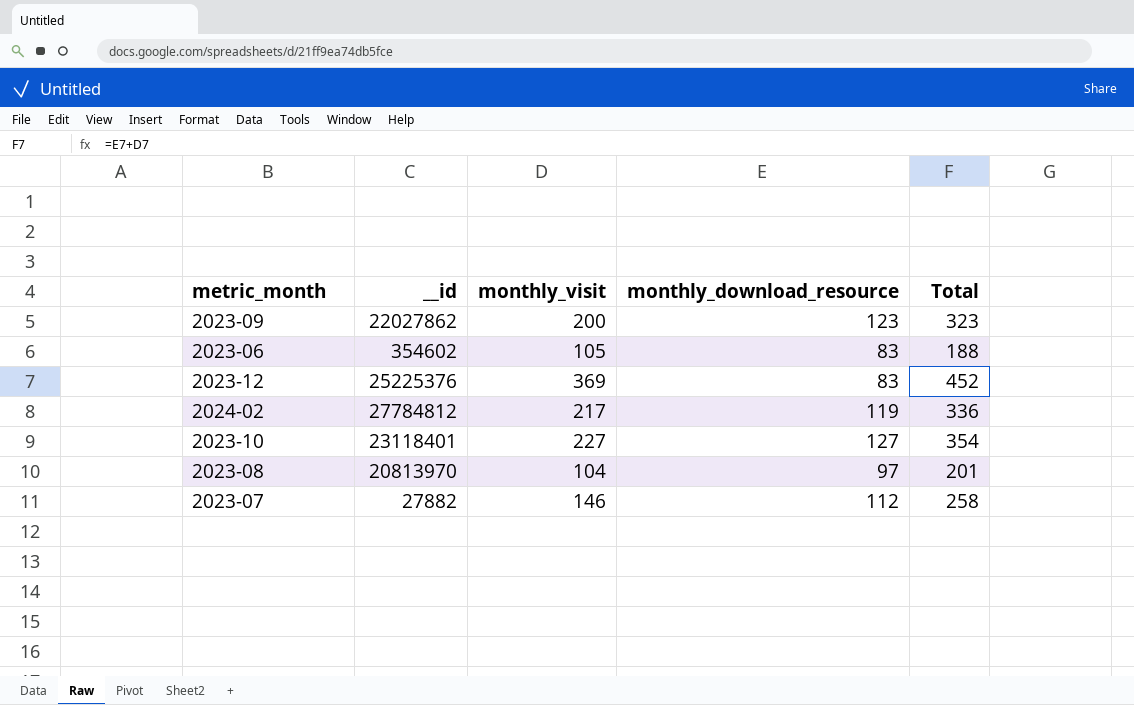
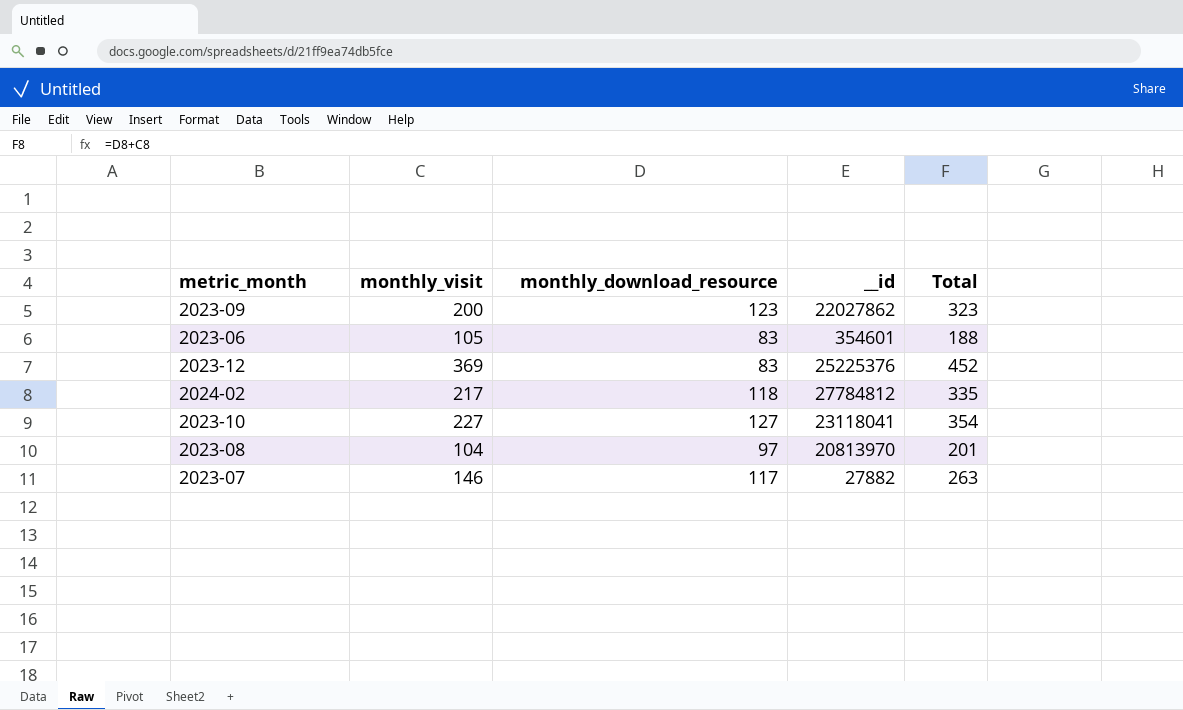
column __id | position: 2 -> 4
2023-06 | __id: 354602 -> 354601
2024-02 | monthly_download_resource: 119 -> 118
2024-02 | Total: 336 -> 335
2023-10 | __id: 23118401 -> 23118041
2023-07 | monthly_download_resource: 112 -> 117
2023-07 | Total: 258 -> 263

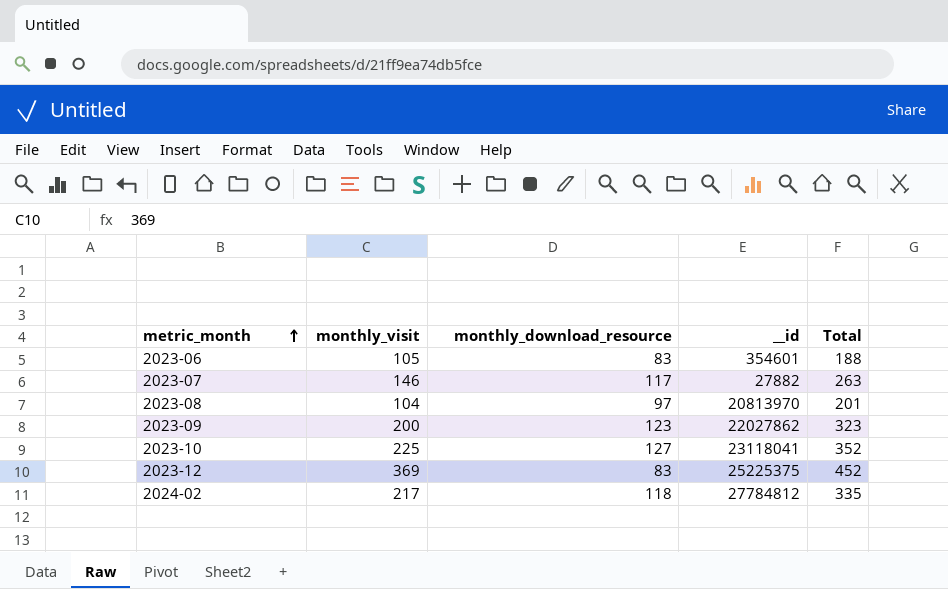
row order: none -> metric_month ascending
2023-10 | monthly_visit: 227 -> 225
2023-10 | Total: 354 -> 352
2023-12 | __id: 25225376 -> 25225375

